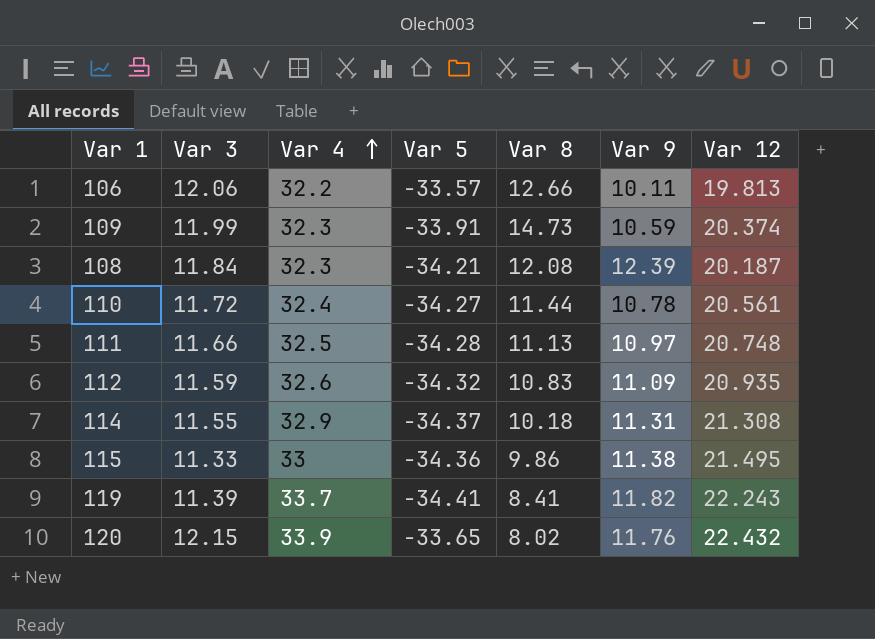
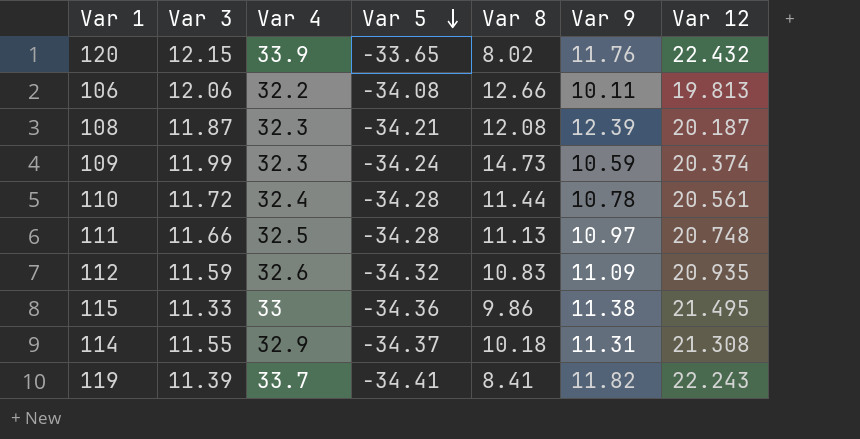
row order: Var 4 ascending -> Var 5 descending
106 | Var 5: -33.57 -> -34.08
108 | Var 3: 11.84 -> 11.87
109 | Var 5: -33.91 -> -34.24
110 | Var 5: -34.27 -> -34.28

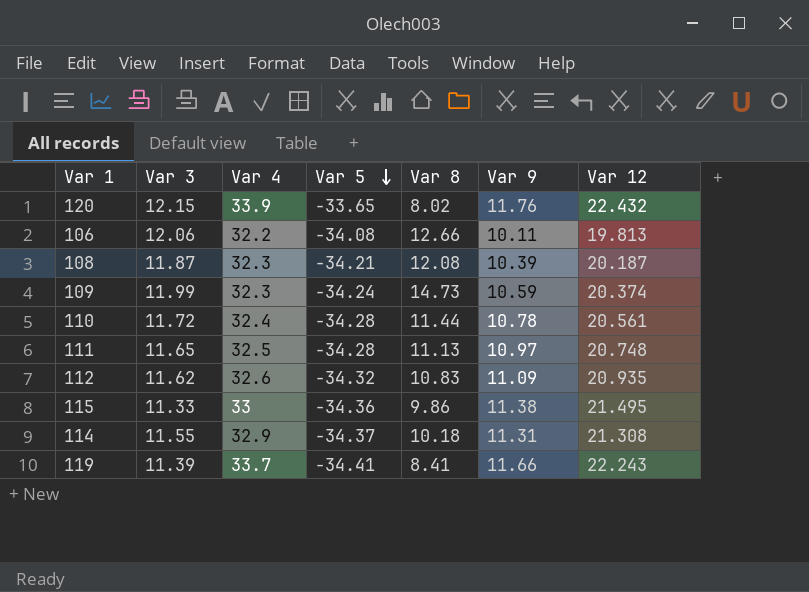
108 | Var 9: 12.39 -> 10.39
111 | Var 3: 11.66 -> 11.65
112 | Var 3: 11.59 -> 11.62
119 | Var 9: 11.82 -> 11.66

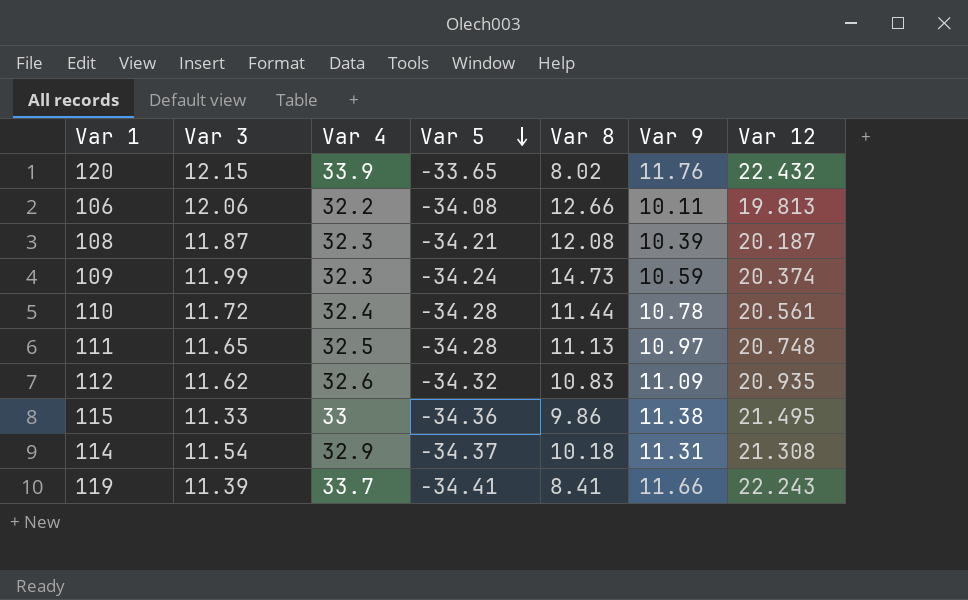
114 | Var 3: 11.55 -> 11.54

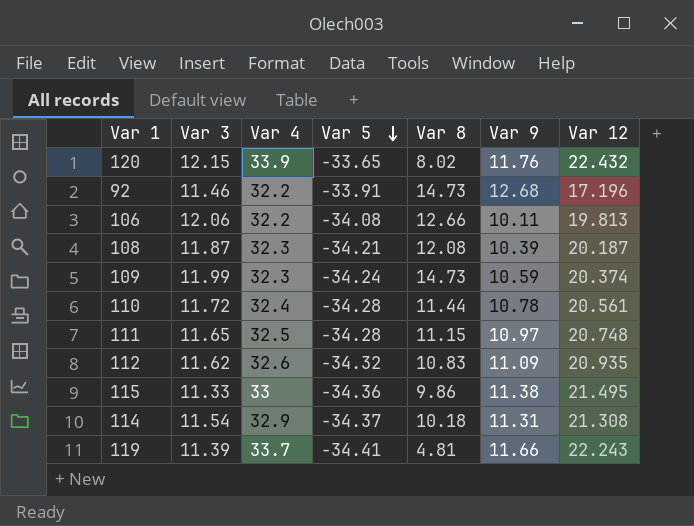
row 92: none -> 11.46 | 32.2 | -33.91 | 14.73 | 12.68 | 17.196
111 | Var 8: 11.13 -> 11.15
119 | Var 8: 8.41 -> 4.81

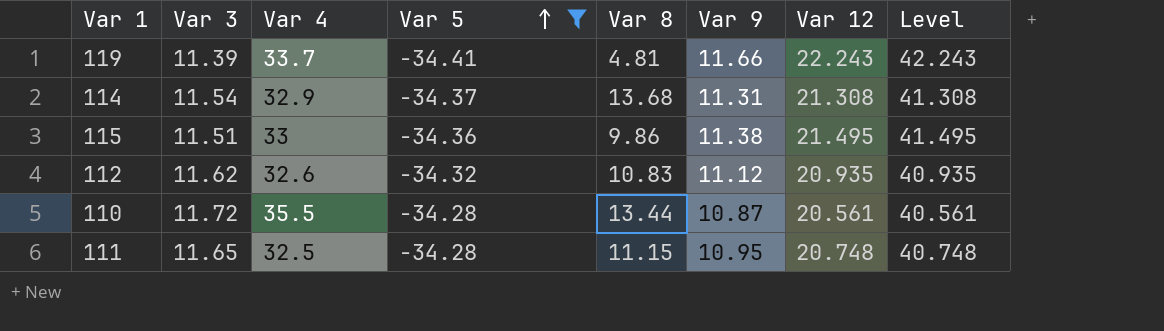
filter: none -> Var 5 <= -34.28
row order: Var 5 descending -> Var 5 ascending
column Level | formula: none -> [Var 12] + 20
114 | Var 8: 10.18 -> 13.68
115 | Var 3: 11.33 -> 11.51
112 | Var 9: 11.09 -> 11.12
110 | Var 4: 32.4 -> 35.5
110 | Var 8: 11.44 -> 13.44
110 | Var 9: 10.78 -> 10.87
111 | Var 9: 10.97 -> 10.95

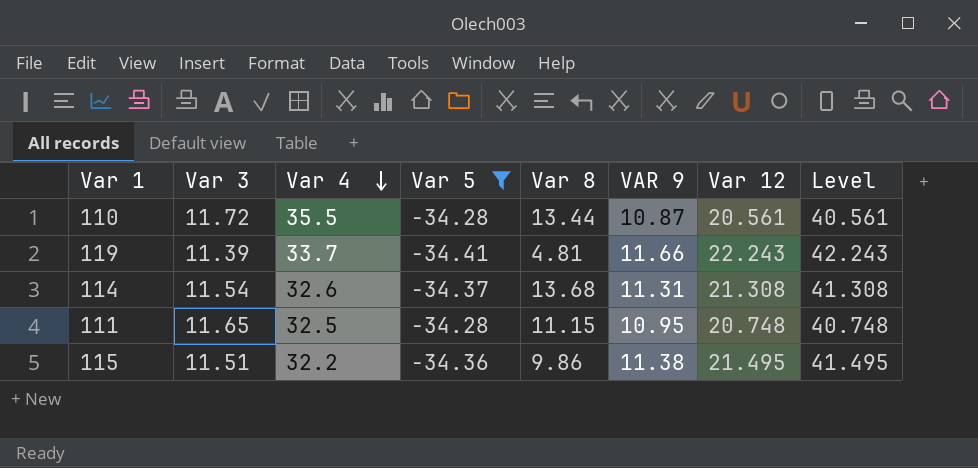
row order: Var 5 ascending -> Var 4 descending
column name: Var 9 -> VAR 9
row 112: 11.62 | 32.6 | -34.32 | 10.83 | 11.12 | 20.935 | 40.935 -> none
114 | Var 4: 32.9 -> 32.6
115 | Var 4: 33 -> 32.2

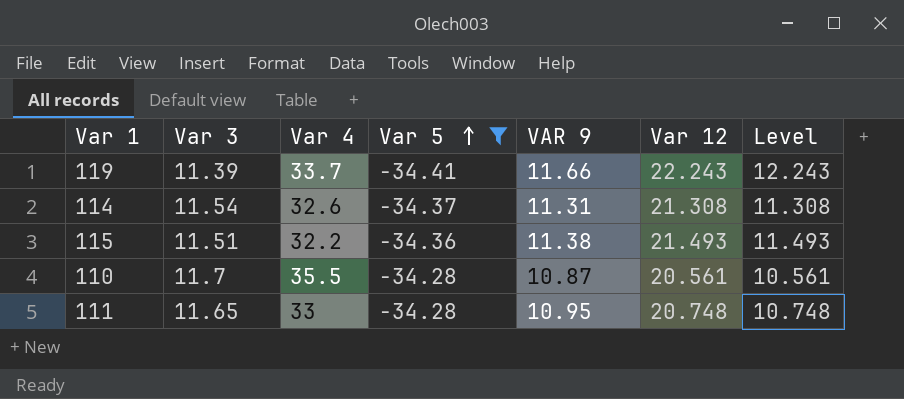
row order: Var 4 descending -> Var 5 ascending
column Var 8 | position: 5 -> none
column Level | formula: [Var 12] + 20 -> [Var 12] - 10
115 | Var 12: 21.495 -> 21.493
110 | Var 3: 11.72 -> 11.7
111 | Var 4: 32.5 -> 33

